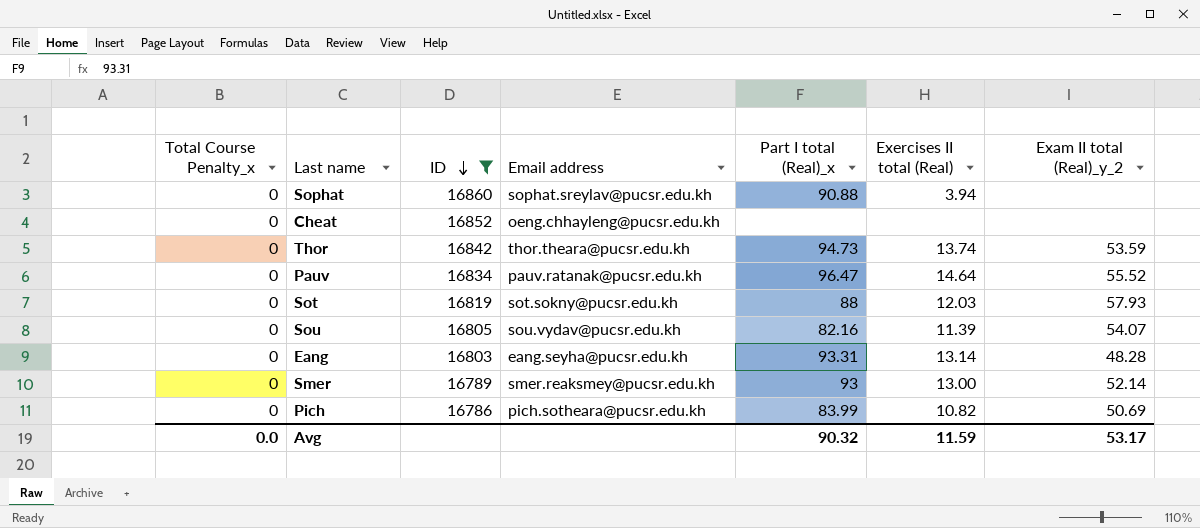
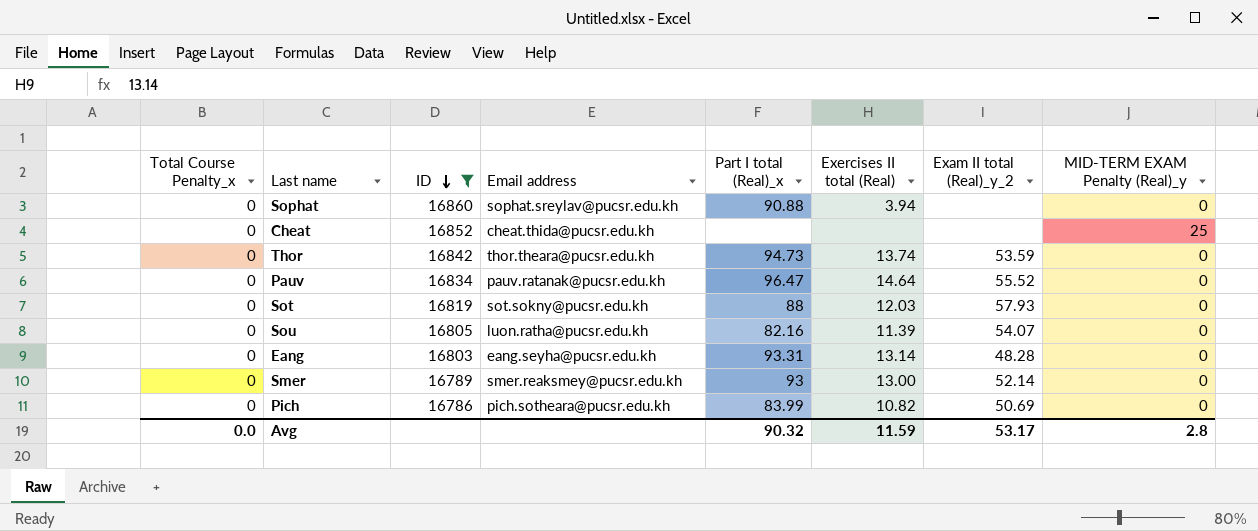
column MID-TERM EXAM Penalty (Real)_y | position: none -> 8
Cheat | Email address: oeng.chhayleng@pucsr.edu.kh -> cheat.thida@pucsr.edu.kh
Sou | Email address: sou.vydav@pucsr.edu.kh -> luon.ratha@pucsr.edu.kh

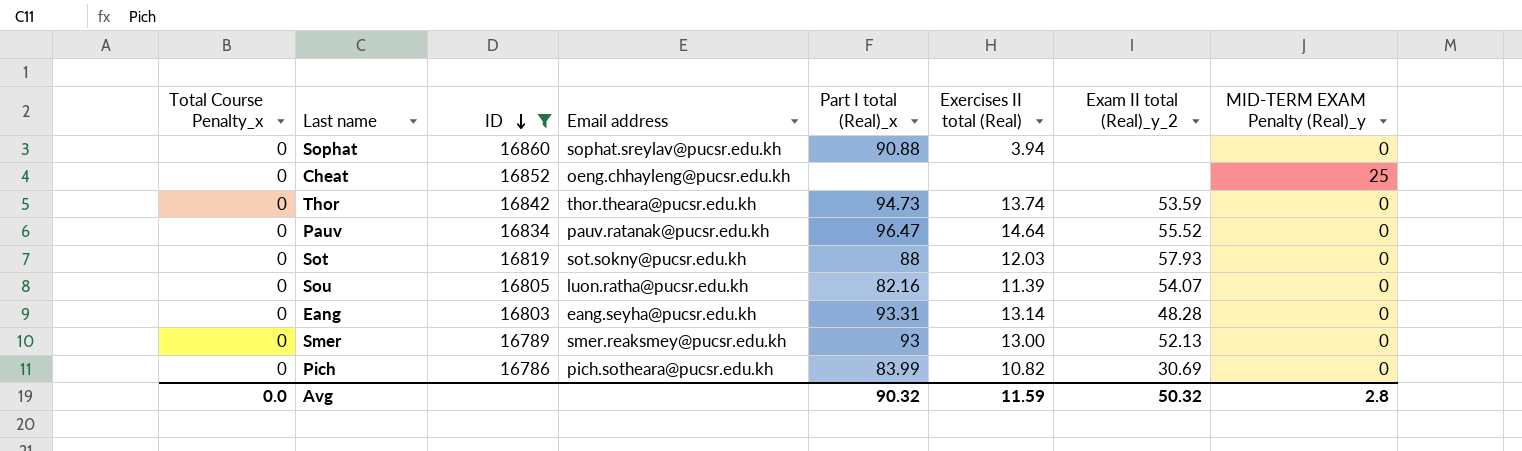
Cheat | Email address: cheat.thida@pucsr.edu.kh -> oeng.chhayleng@pucsr.edu.kh
Smer | Exam II total (Real)_y_2: 52.14 -> 52.13
Pich | Exam II total (Real)_y_2: 50.69 -> 30.69
Avg | Exam II total (Real)_y_2: 53.17 -> 50.32

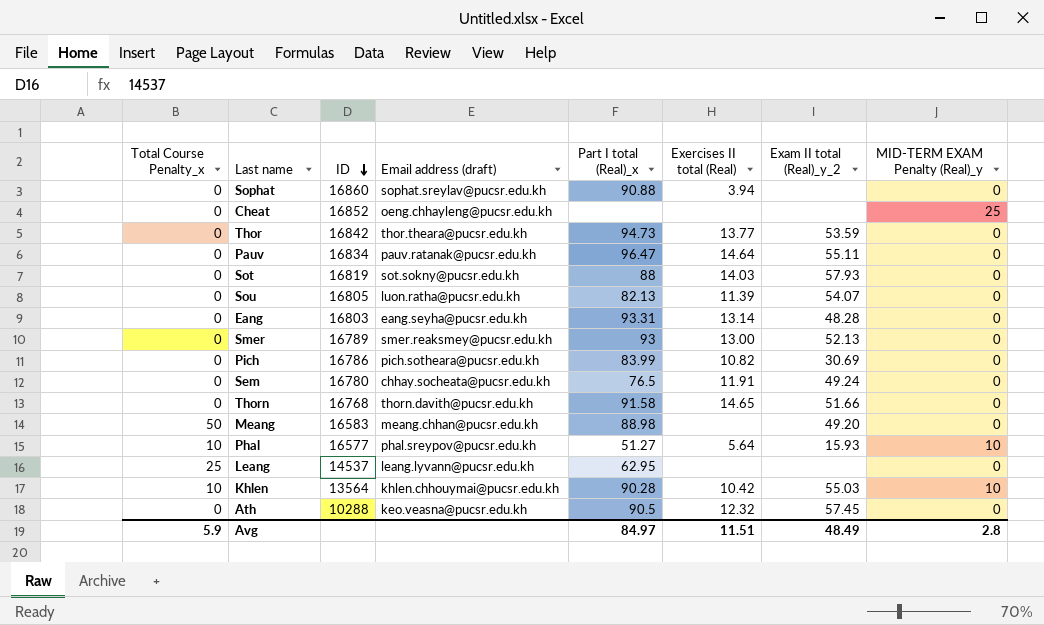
filter: ID >= 16786 -> none
column name: Email address -> Email address (draft)
Thor | Exercises II total (Real): 13.74 -> 13.77
Pauv | Exam II total (Real)_y_2: 55.52 -> 55.11
Sot | Exercises II total (Real): 12.03 -> 14.03
Sou | Part I total (Real)_x: 82.16 -> 82.13
Avg | Total Course Penalty_x: 0.0 -> 5.9
Avg | Part I total (Real)_x: 90.32 -> 84.97
Avg | Exercises II total (Real): 11.59 -> 11.51
Avg | Exam II total (Real)_y_2: 50.32 -> 48.49

